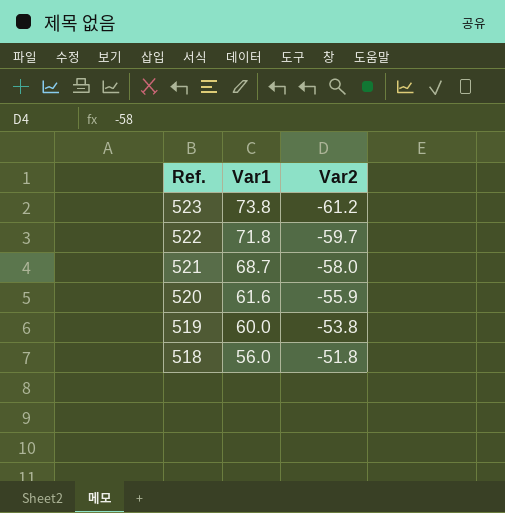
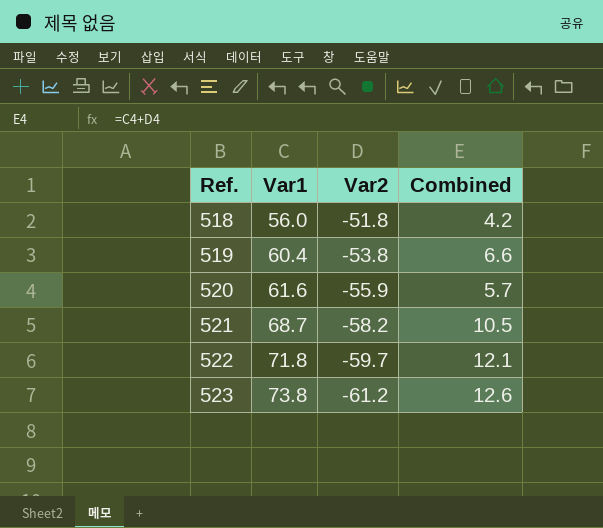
row order: Ref. descending -> Ref. ascending
column Combined | formula: none -> [Var1] + [Var2]
519 | Var1: 60.0 -> 60.4
521 | Var2: -58.0 -> -58.2

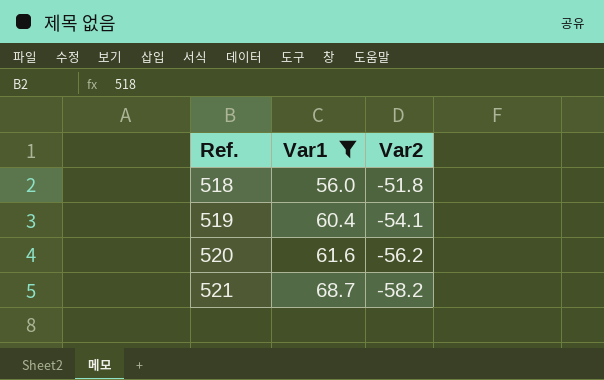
filter: none -> Var1 <= 68.7
column Combined | formula: [Var1] + [Var2] -> none
519 | Var2: -53.8 -> -54.1
520 | Var2: -55.9 -> -56.2

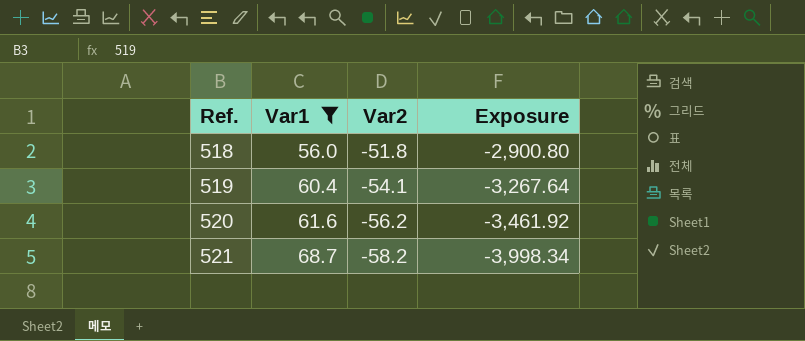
column Exposure | formula: none -> [Var1] * [Var2]

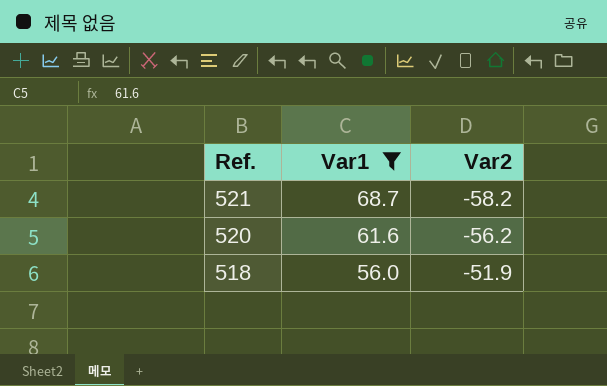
row order: Ref. ascending -> Ref. descending
column Exposure | formula: [Var1] * [Var2] -> none
row 519: 60.4 | -54.1 | -3,267.64 -> none
518 | Var2: -51.8 -> -51.9

